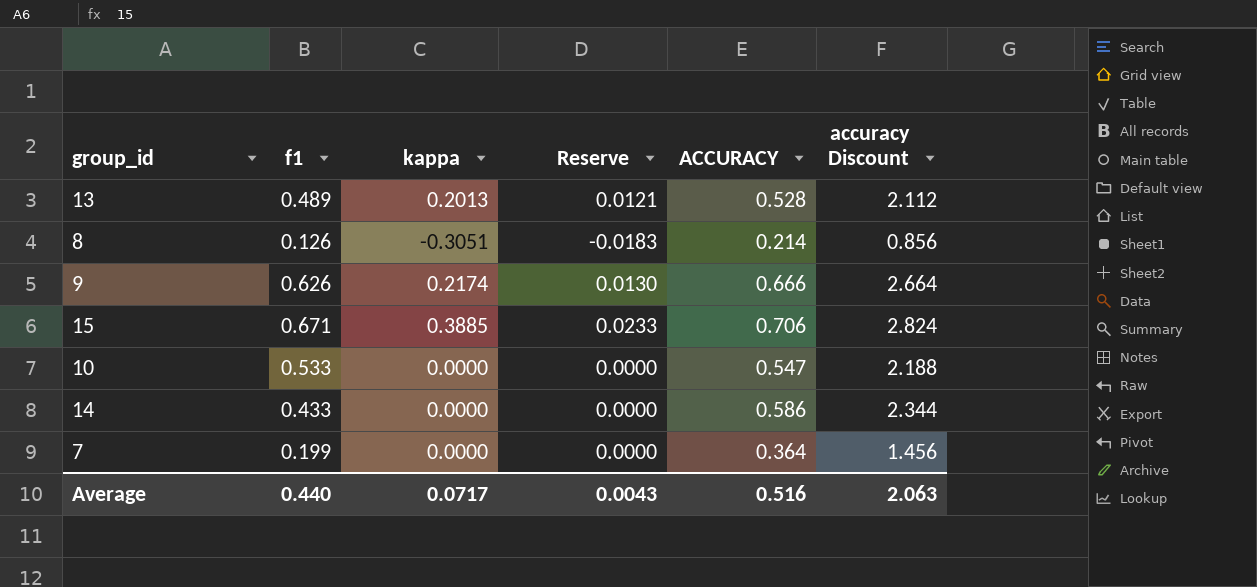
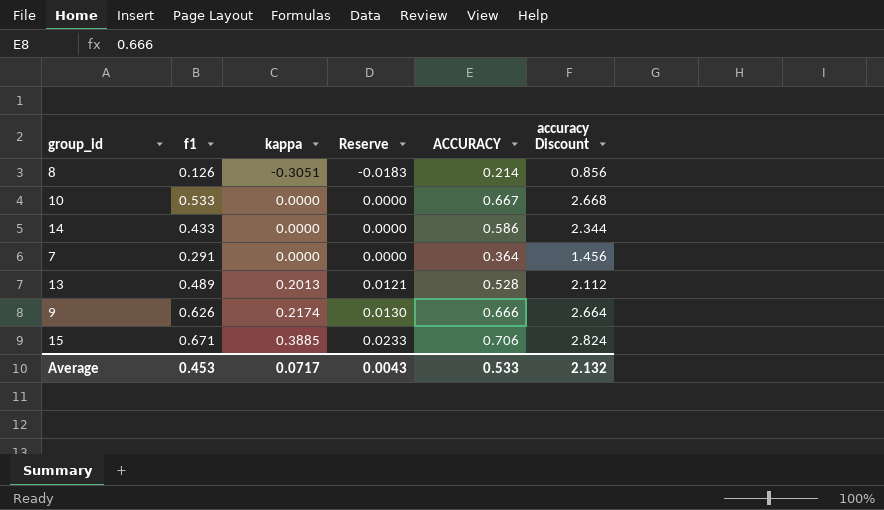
row order: none -> kappa ascending
10 | ACCURACY: 0.547 -> 0.667
10 | accuracy Discount: 2.188 -> 2.668
7 | f1: 0.199 -> 0.291
Average | f1: 0.440 -> 0.453
Average | ACCURACY: 0.516 -> 0.533
Average | accuracy Discount: 2.063 -> 2.132

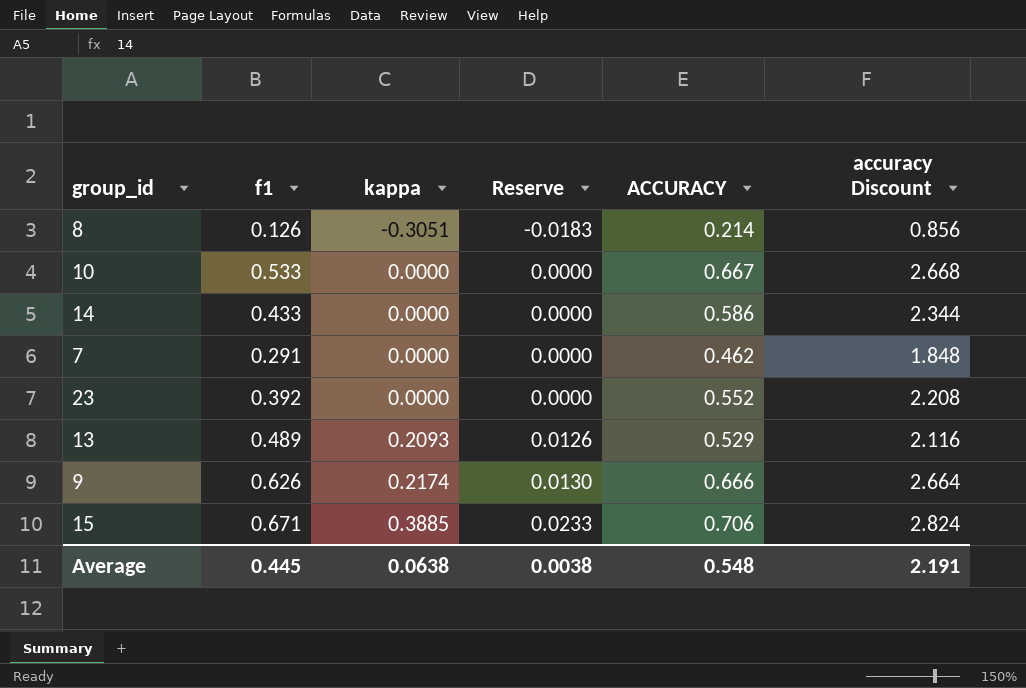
7 | ACCURACY: 0.364 -> 0.462
7 | accuracy Discount: 1.456 -> 1.848
row 23: none -> 0.392 | 0.0000 | 0.0000 | 0.552 | 2.208
13 | kappa: 0.2013 -> 0.2093
13 | Reserve: 0.0121 -> 0.0126
13 | ACCURACY: 0.528 -> 0.529
13 | accuracy Discount: 2.112 -> 2.116
Average | f1: 0.453 -> 0.445
Average | kappa: 0.0717 -> 0.0638
Average | Reserve: 0.0043 -> 0.0038
Average | ACCURACY: 0.533 -> 0.548
Average | accuracy Discount: 2.132 -> 2.191

